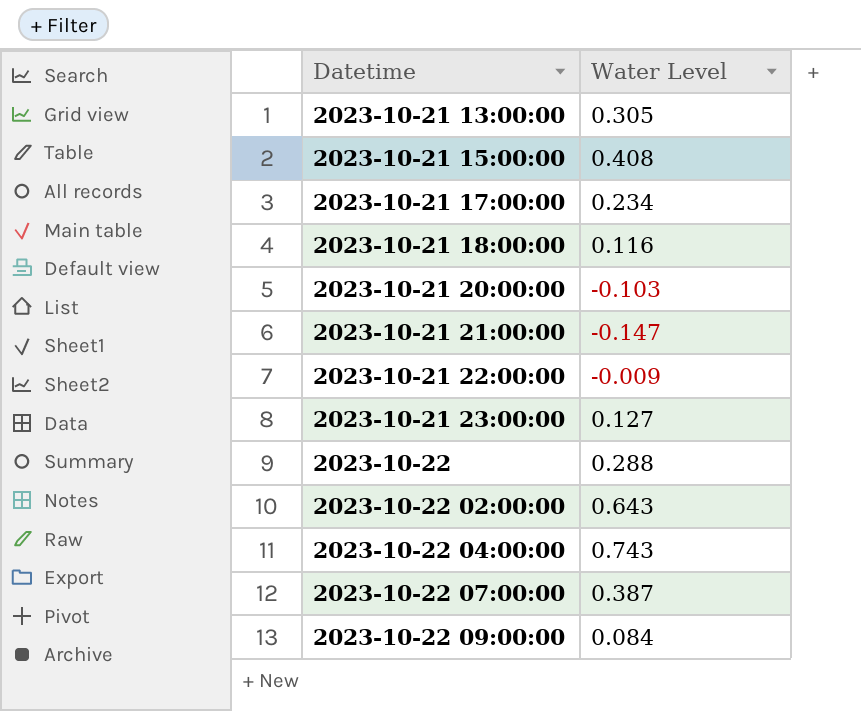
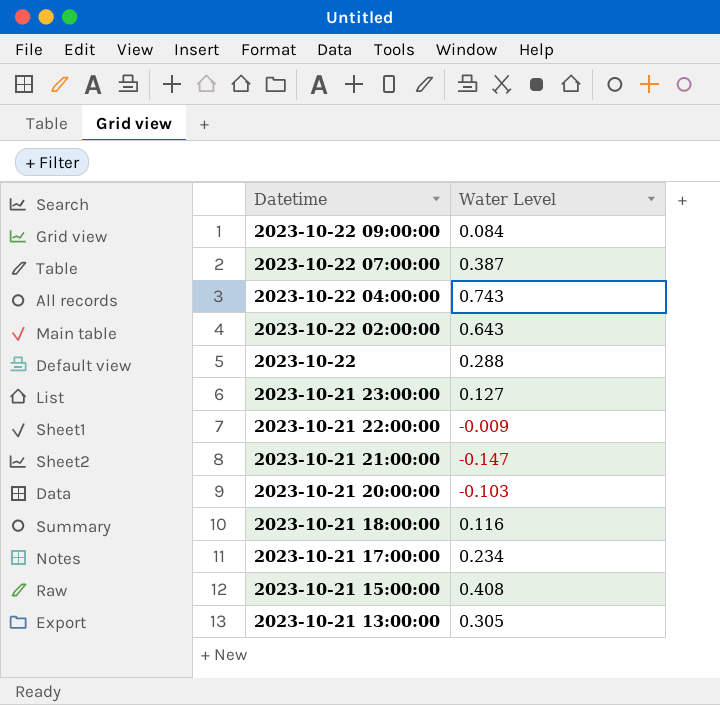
row order: Datetime ascending -> Datetime descending

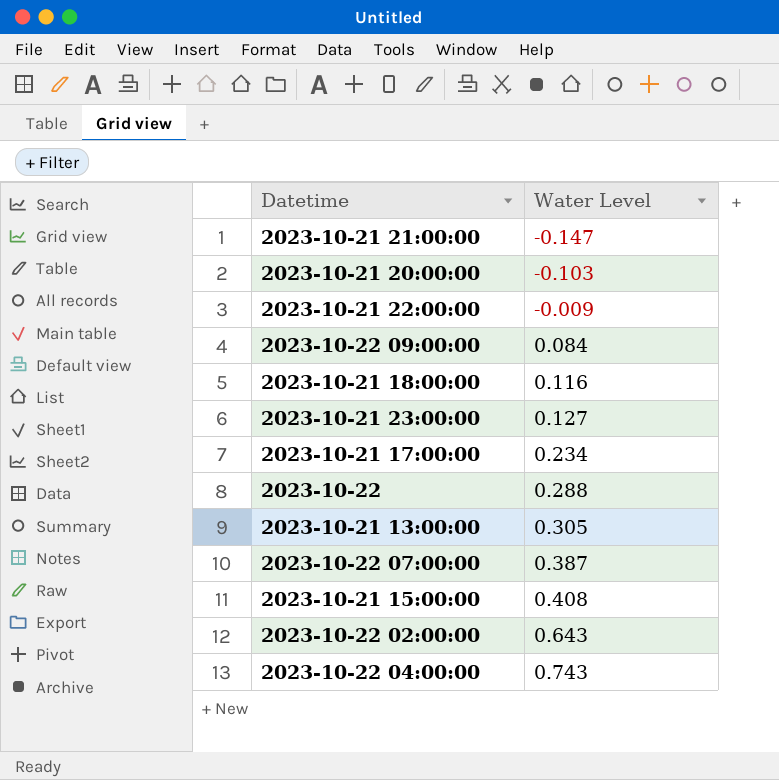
row order: Datetime descending -> Water Level ascending

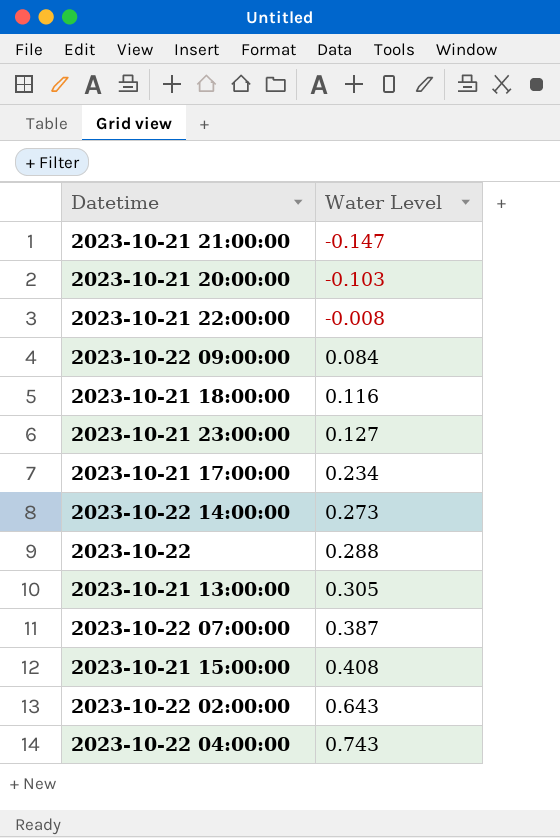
2023-10-21 22:00:00 | Water Level: -0.009 -> -0.008
row 2023-10-22 14:00:00: none -> 0.273

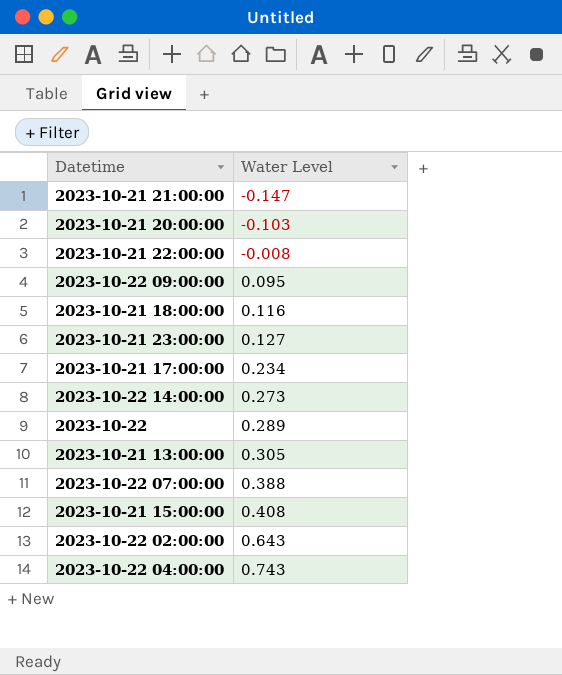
2023-10-22 09:00:00 | Water Level: 0.084 -> 0.095
2023-10-22 | Water Level: 0.288 -> 0.289
2023-10-22 07:00:00 | Water Level: 0.387 -> 0.388

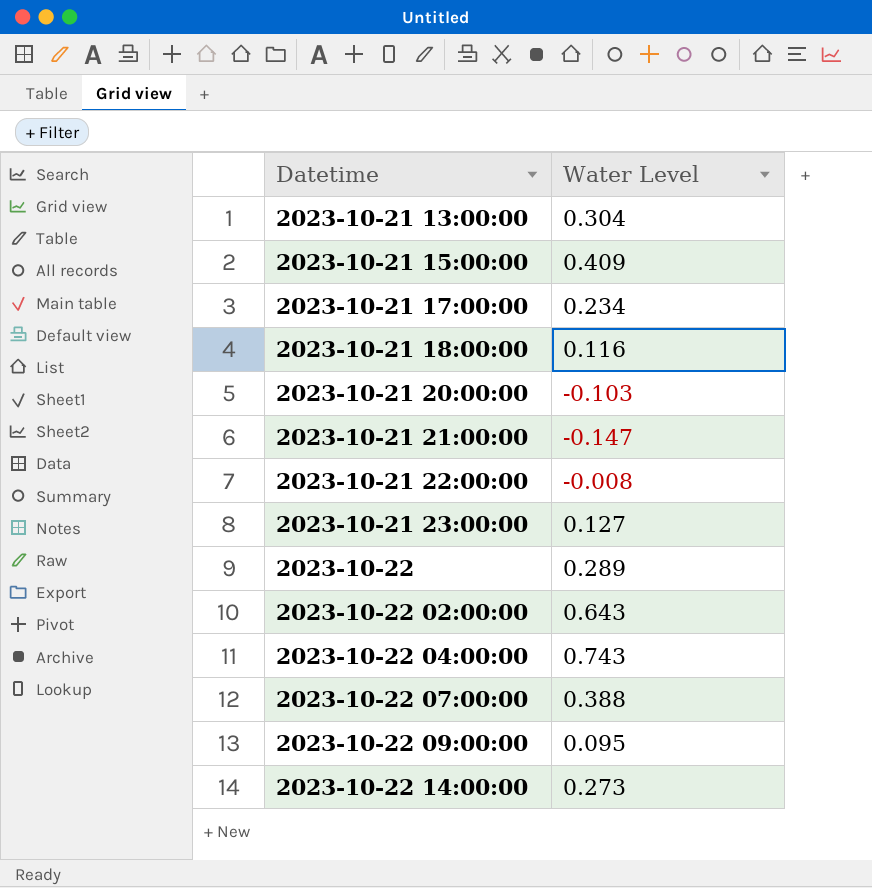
row order: Water Level ascending -> Datetime ascending
2023-10-21 13:00:00 | Water Level: 0.305 -> 0.304
2023-10-21 15:00:00 | Water Level: 0.408 -> 0.409

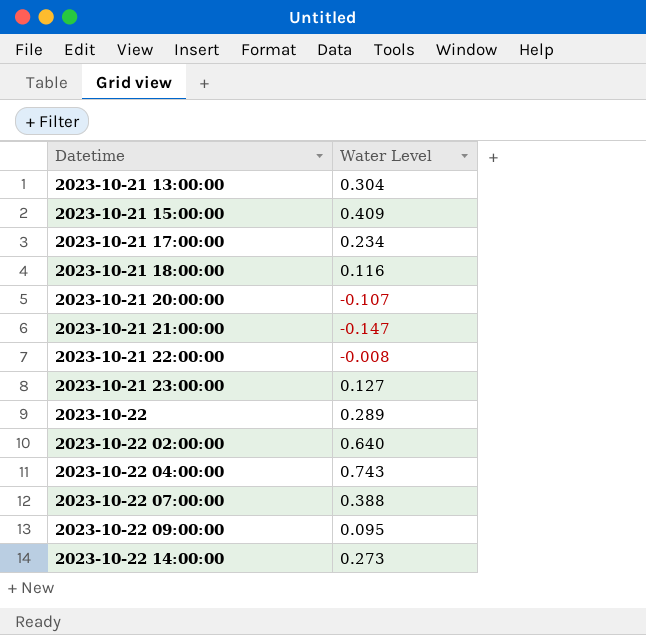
2023-10-21 20:00:00 | Water Level: -0.103 -> -0.107
2023-10-22 02:00:00 | Water Level: 0.643 -> 0.640

